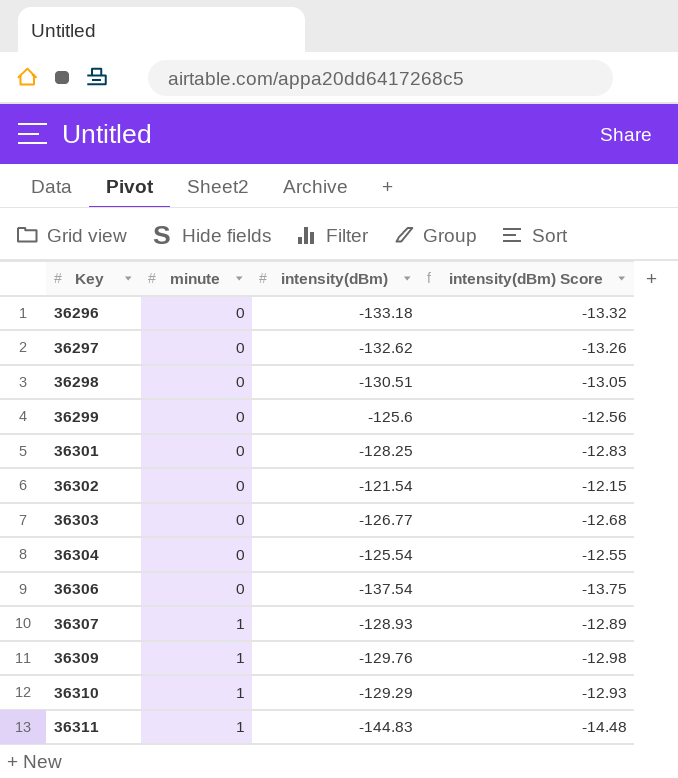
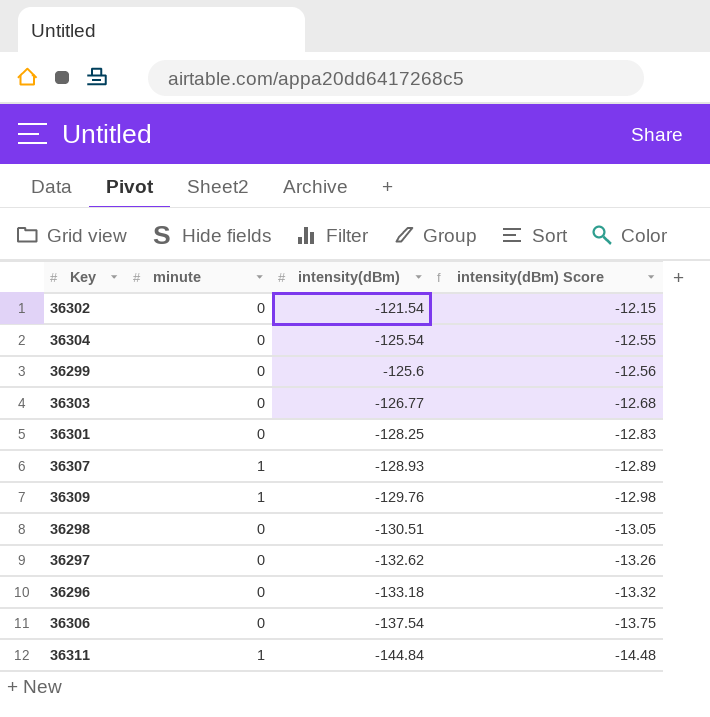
row order: Key ascending -> intensity(dBm) descending
row 36310: 1 | -129.29 | -12.93 -> none
36311 | intensity(dBm): -144.83 -> -144.84

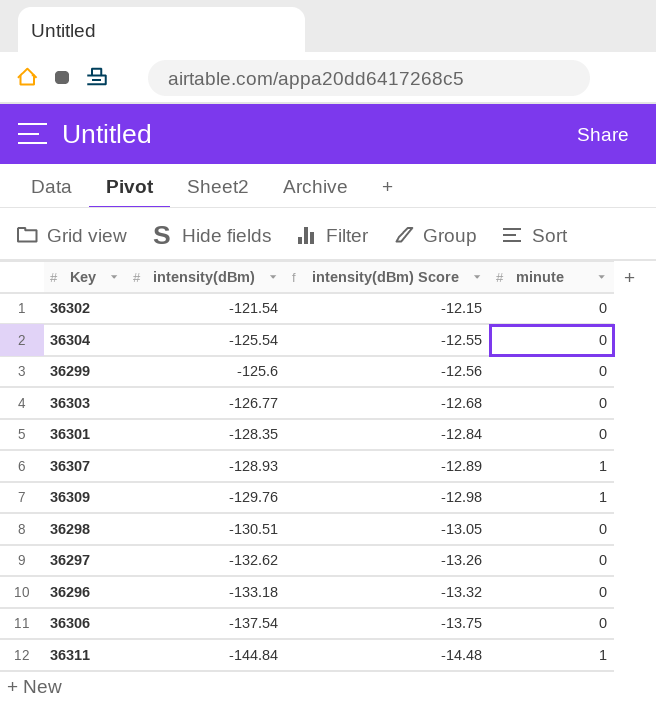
column minute | position: 2 -> 4
36301 | intensity(dBm): -128.25 -> -128.35
36301 | intensity(dBm) Score: -12.83 -> -12.84

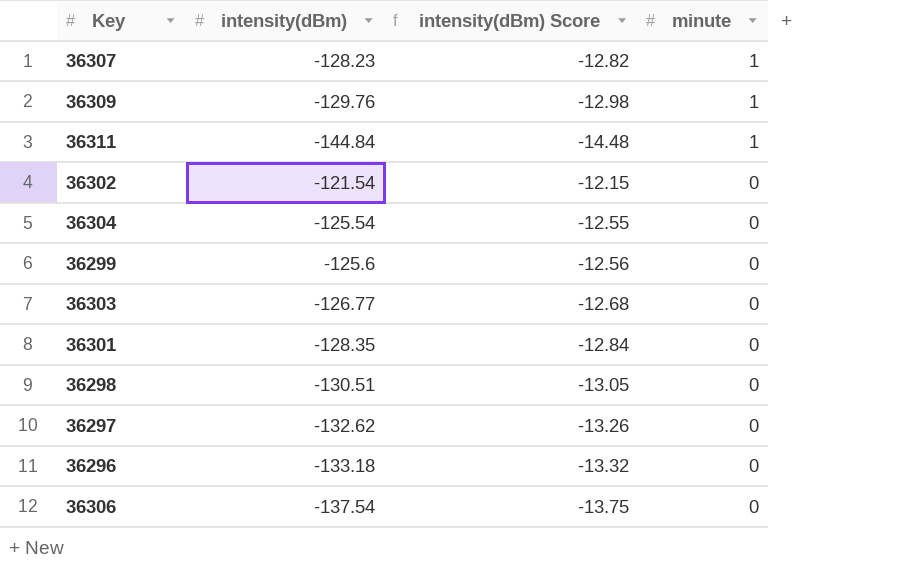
row order: intensity(dBm) descending -> minute descending
36307 | intensity(dBm): -128.93 -> -128.23
36307 | intensity(dBm) Score: -12.89 -> -12.82

